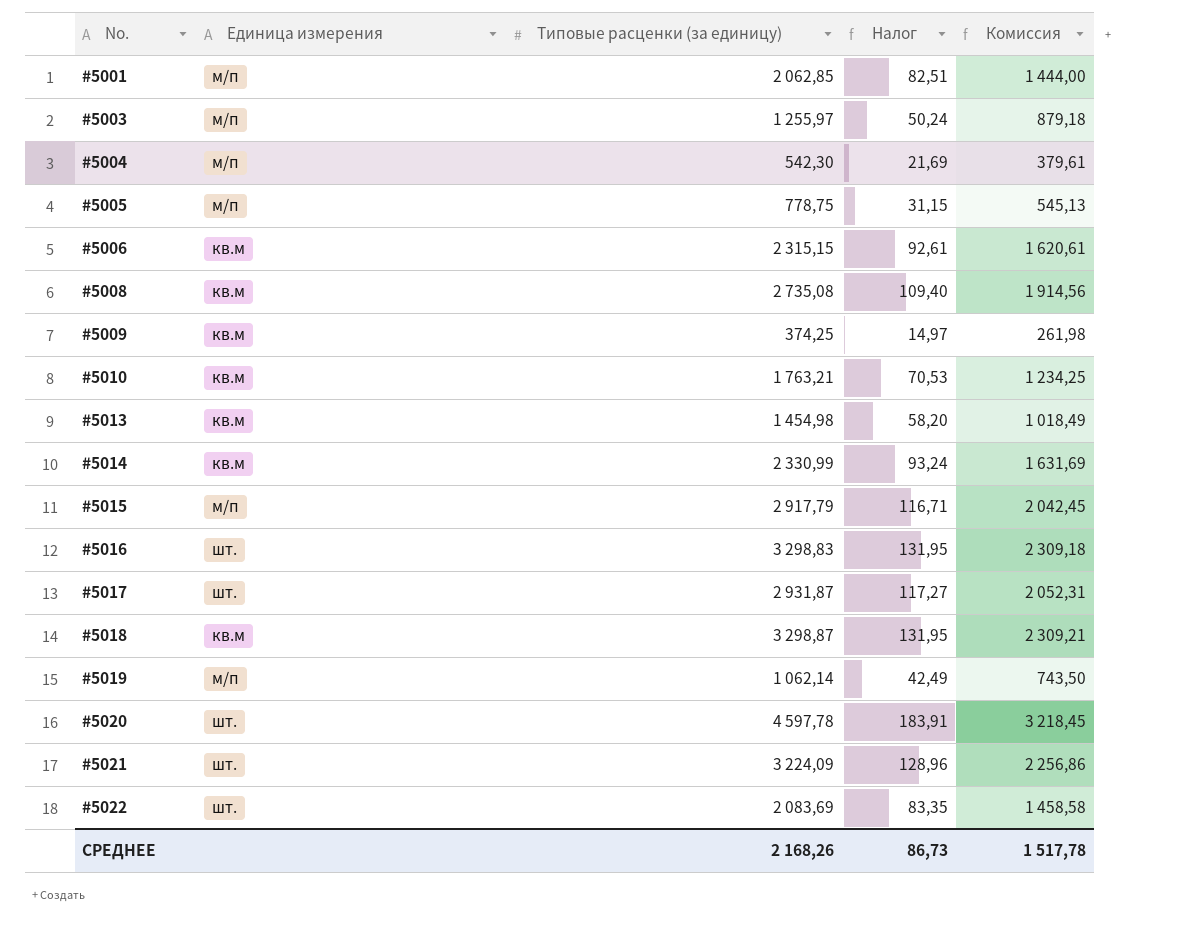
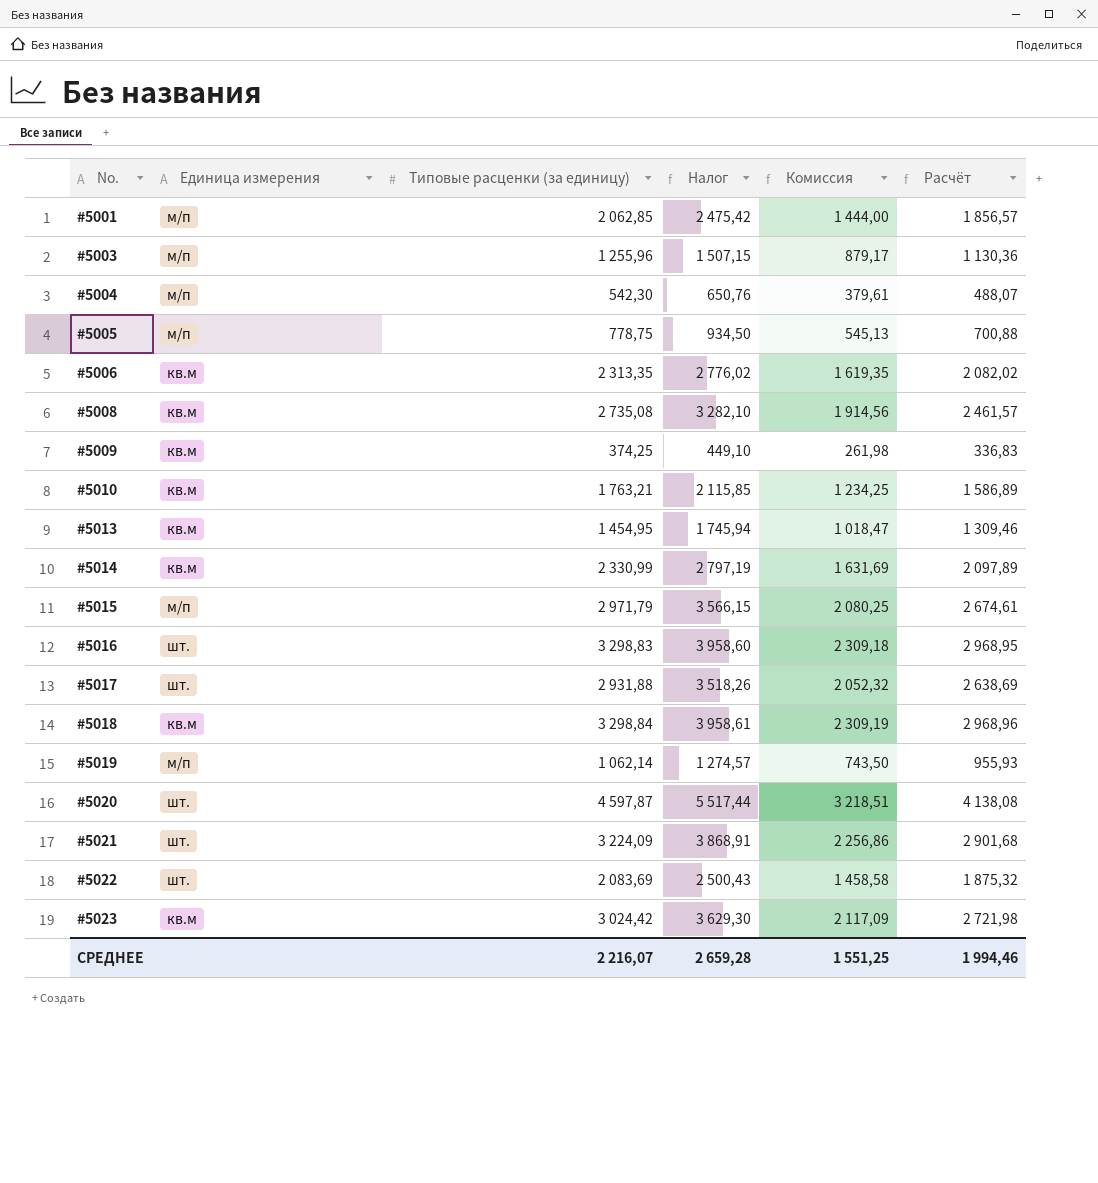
column Налог | formula: [Типовые расценки (за единицу)] * 0,04 -> [Типовые расценки (за единицу)] * 1,2
column Расчёт | formula: none -> [Типовые расценки (за единицу)] * 0,9
#5003 | Типовые расценки (за единицу): 1 255,97 -> 1 255,96
#5003 | Комиссия: 879,18 -> 879,17
#5006 | Типовые расценки (за единицу): 2 315,15 -> 2 313,35
#5006 | Комиссия: 1 620,61 -> 1 619,35
#5013 | Типовые расценки (за единицу): 1 454,98 -> 1 454,95
#5013 | Комиссия: 1 018,49 -> 1 018,47
#5015 | Типовые расценки (за единицу): 2 917,79 -> 2 971,79
#5015 | Комиссия: 2 042,45 -> 2 080,25
#5017 | Типовые расценки (за единицу): 2 931,87 -> 2 931,88
#5017 | Комиссия: 2 052,31 -> 2 052,32
#5018 | Типовые расценки (за единицу): 3 298,87 -> 3 298,84
#5018 | Комиссия: 2 309,21 -> 2 309,19
#5020 | Типовые расценки (за единицу): 4 597,78 -> 4 597,87
#5020 | Комиссия: 3 218,45 -> 3 218,51
row #5023: none -> кв.м | 3 024,42 | 3 629,30 | 2 117,09 | 2 721,98
СРЕДНЕЕ | Типовые расценки (за единицу): 2 168,26 -> 2 216,07
СРЕДНЕЕ | Налог: 86,73 -> 2 659,28
СРЕДНЕЕ | Комиссия: 1 517,78 -> 1 551,25

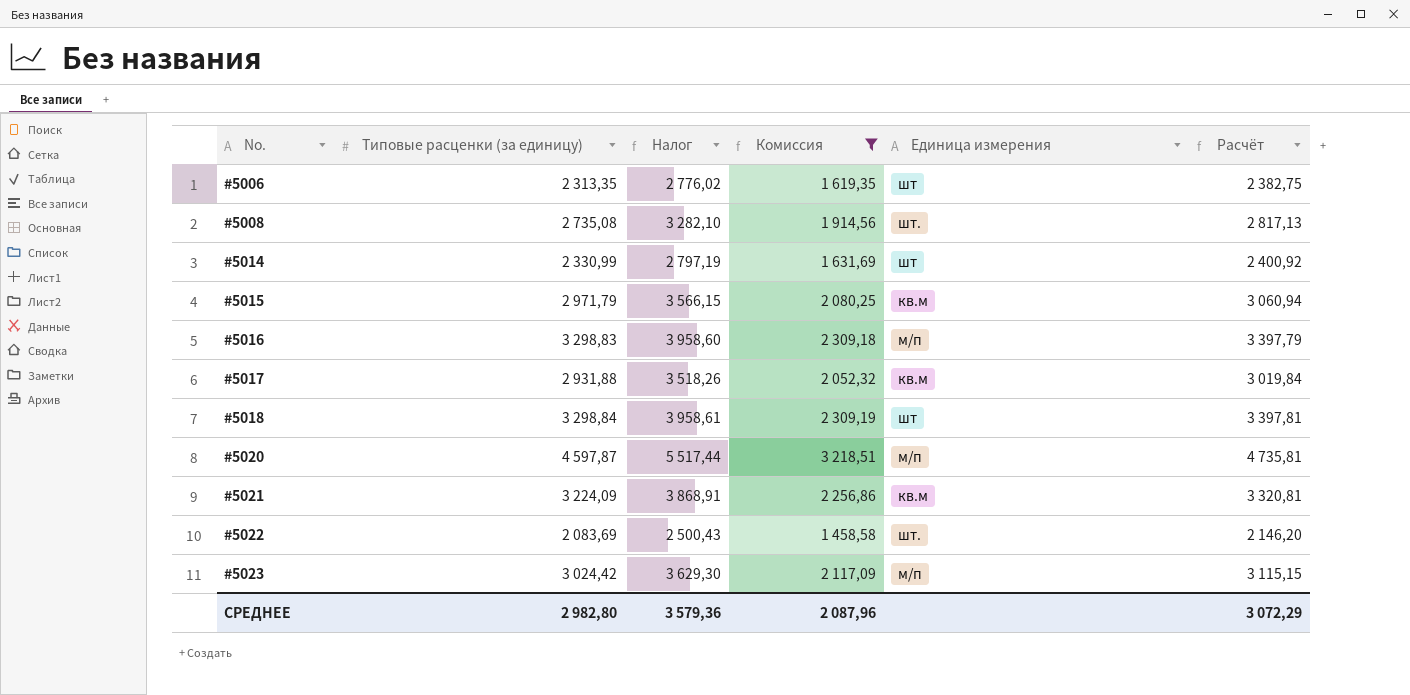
filter: none -> Комиссия >= 1 458,58
column Единица измерения | position: 2 -> 5
column Расчёт | formula: [Типовые расценки (за единицу)] * 0,9 -> [Типовые расценки (за единицу)] * 1,03
#5006 | Единица измерения: кв.м -> шт
#5008 | Единица измерения: кв.м -> шт.
#5014 | Единица измерения: кв.м -> шт
#5015 | Единица измерения: м/п -> кв.м
#5016 | Единица измерения: шт. -> м/п
#5017 | Единица измерения: шт. -> кв.м
#5018 | Единица измерения: кв.м -> шт
#5020 | Единица измерения: шт. -> м/п
#5021 | Единица измерения: шт. -> кв.м
#5023 | Единица измерения: кв.м -> м/п
СРЕДНЕЕ | Типовые расценки (за единицу): 2 216,07 -> 2 982,80
СРЕДНЕЕ | Налог: 2 659,28 -> 3 579,36
СРЕДНЕЕ | Комиссия: 1 551,25 -> 2 087,96
СРЕДНЕЕ | Расчёт: 1 994,46 -> 3 072,29

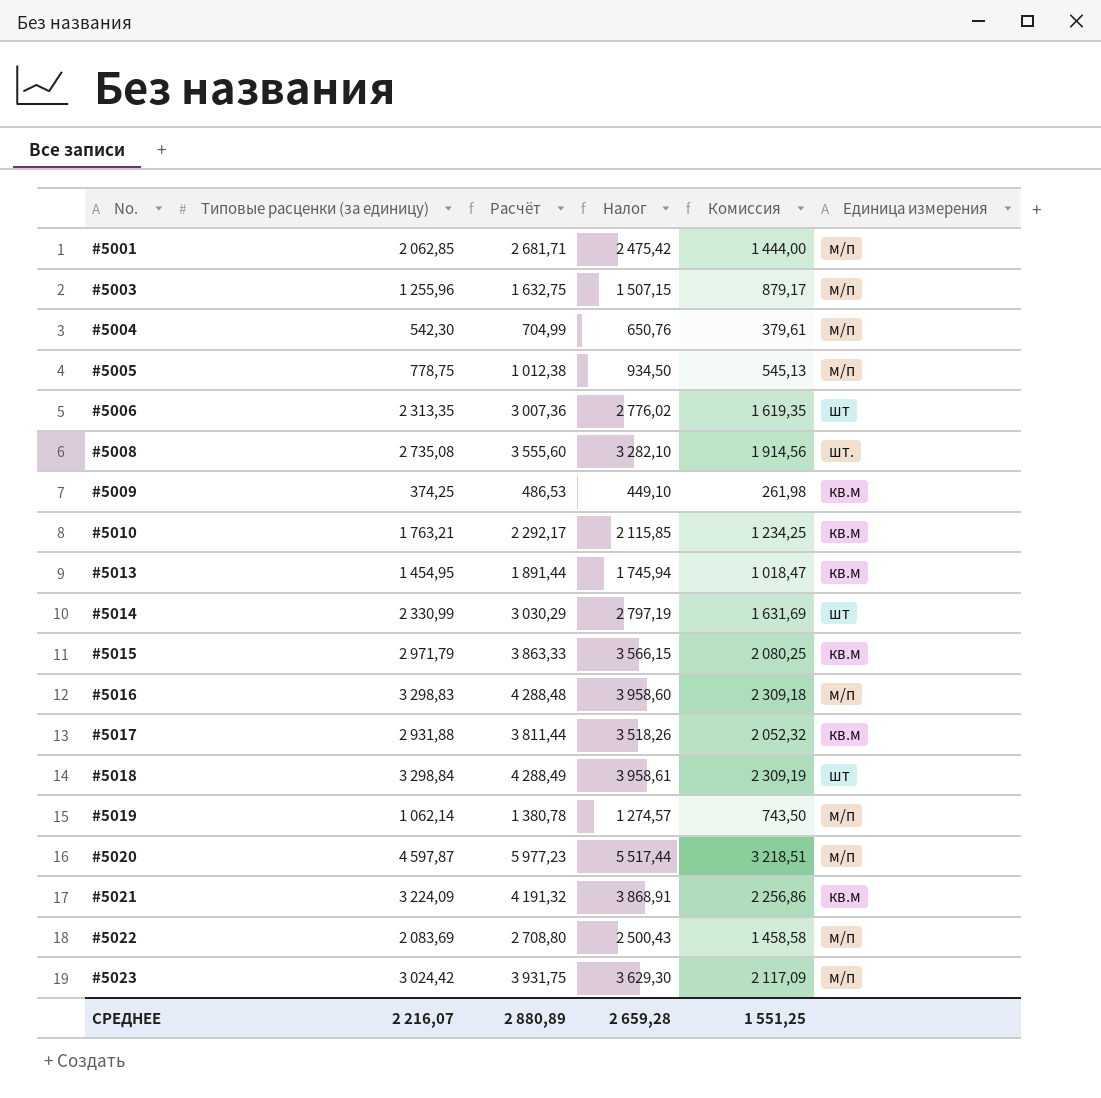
filter: Комиссия >= 1 458,58 -> none
column Расчёт | formula: [Типовые расценки (за единицу)] * 1,03 -> [Типовые расценки (за единицу)] * 1,3
column Расчёт | position: 6 -> 3
#5022 | Единица измерения: шт. -> м/п
СРЕДНЕЕ | Типовые расценки (за единицу): 2 982,80 -> 2 216,07
СРЕДНЕЕ | Расчёт: 3 072,29 -> 2 880,89
СРЕДНЕЕ | Налог: 3 579,36 -> 2 659,28
СРЕДНЕЕ | Комиссия: 2 087,96 -> 1 551,25

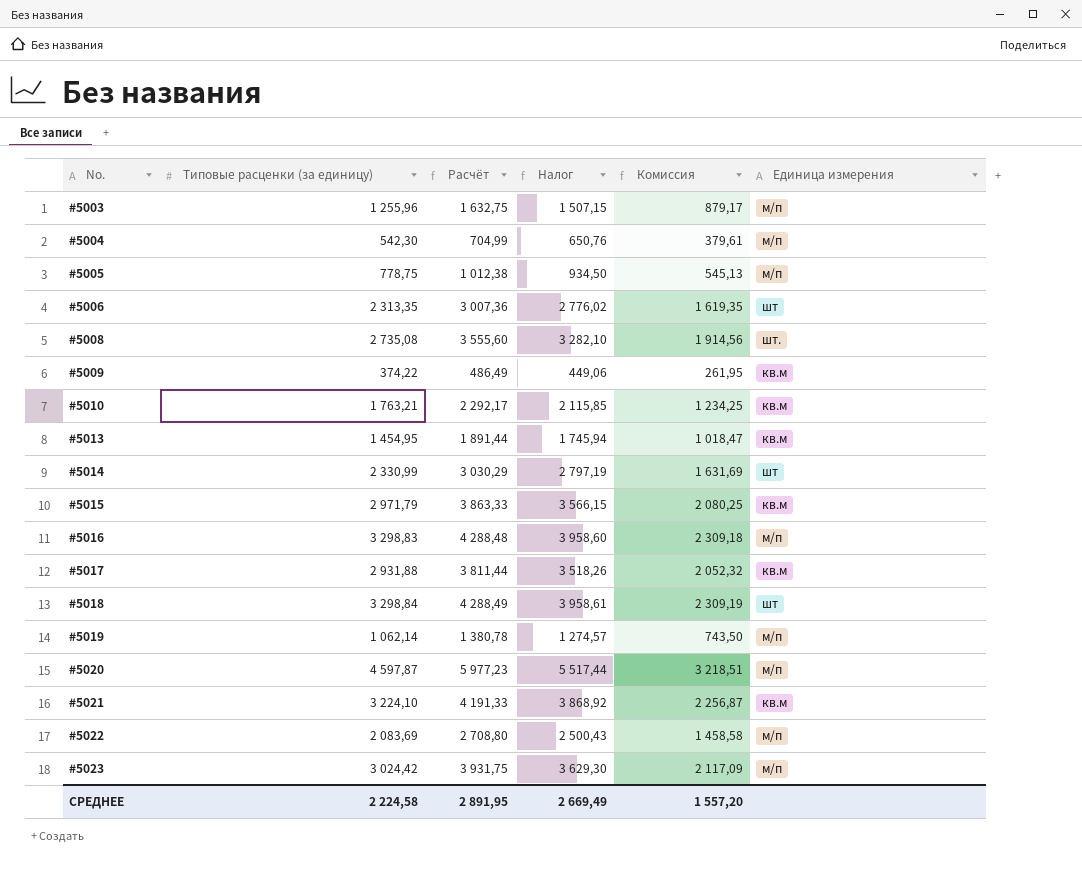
row #5001: 2 062,85 | 2 681,71 | 2 475,42 | 1 444,00 | м/п -> none
#5009 | Типовые расценки (за единицу): 374,25 -> 374,22
#5009 | Расчёт: 486,53 -> 486,49
#5009 | Налог: 449,10 -> 449,06
#5009 | Комиссия: 261,98 -> 261,95
#5021 | Типовые расценки (за единицу): 3 224,09 -> 3 224,10
#5021 | Расчёт: 4 191,32 -> 4 191,33
#5021 | Налог: 3 868,91 -> 3 868,92
#5021 | Комиссия: 2 256,86 -> 2 256,87
СРЕДНЕЕ | Типовые расценки (за единицу): 2 216,07 -> 2 224,58
СРЕДНЕЕ | Расчёт: 2 880,89 -> 2 891,95
СРЕДНЕЕ | Налог: 2 659,28 -> 2 669,49
СРЕДНЕЕ | Комиссия: 1 551,25 -> 1 557,20

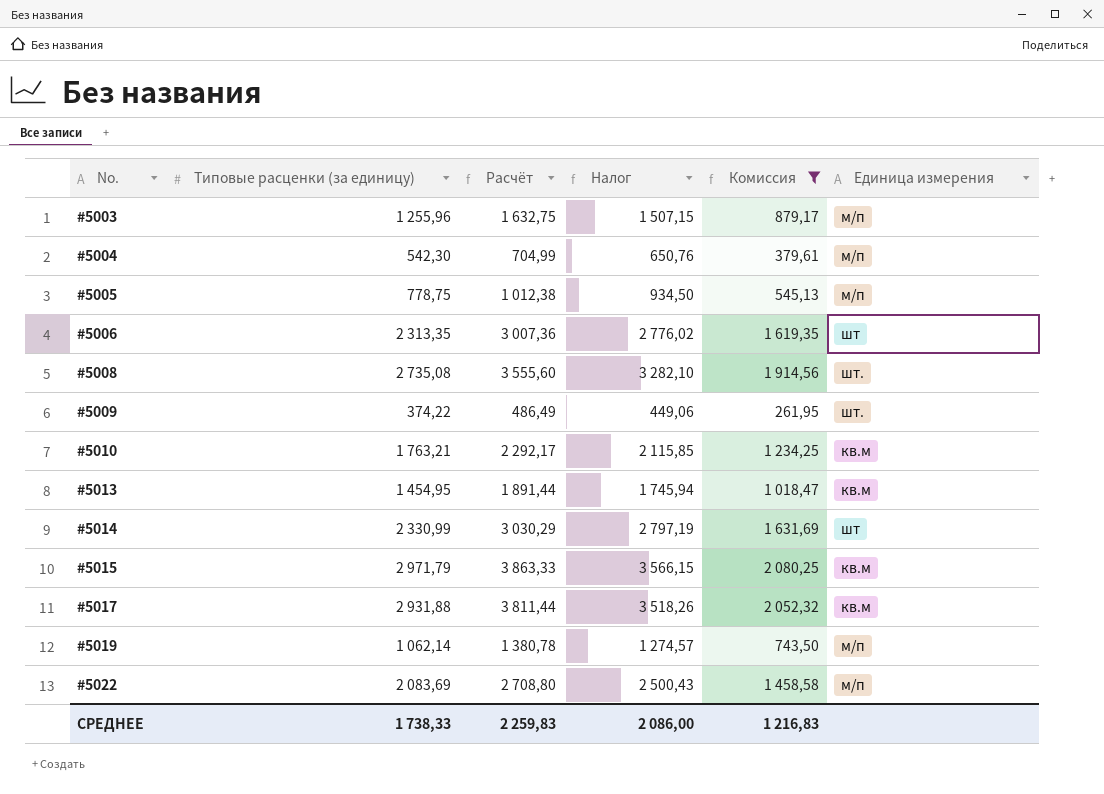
filter: none -> Комиссия <= 2 080,25
#5009 | Единица измерения: кв.м -> шт.
СРЕДНЕЕ | Типовые расценки (за единицу): 2 224,58 -> 1 738,33
СРЕДНЕЕ | Расчёт: 2 891,95 -> 2 259,83
СРЕДНЕЕ | Налог: 2 669,49 -> 2 086,00
СРЕДНЕЕ | Комиссия: 1 557,20 -> 1 216,83

